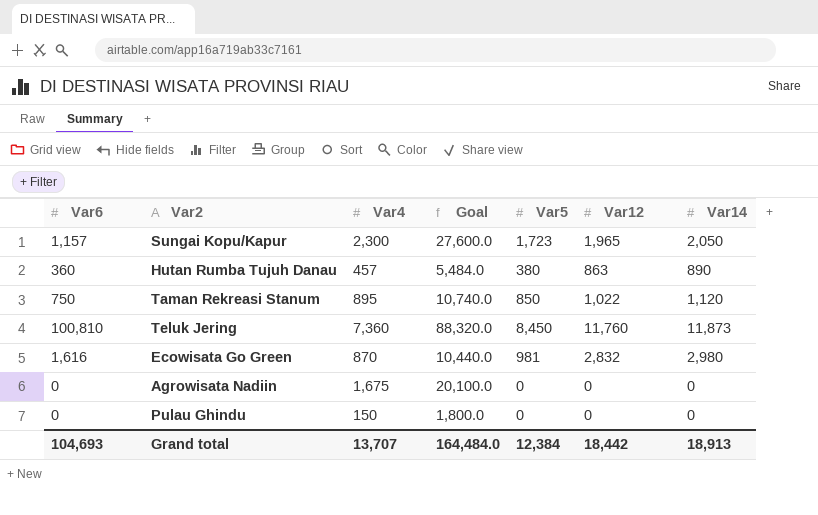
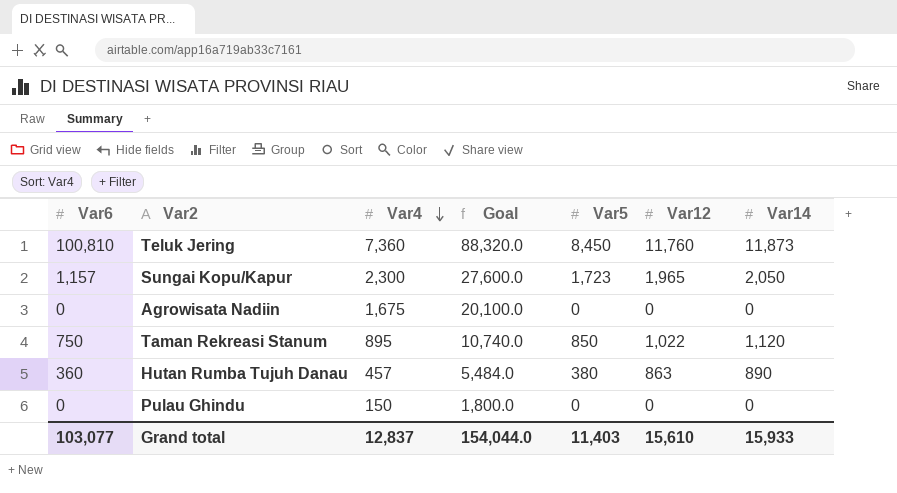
row order: none -> Var4 descending
row Ecowisata Go Green: 1,616 | 870 | 10,440.0 | 981 | 2,832 | 2,980 -> none
Grand total | Var6: 104,693 -> 103,077
Grand total | Var4: 13,707 -> 12,837
Grand total | Goal: 164,484.0 -> 154,044.0
Grand total | Var5: 12,384 -> 11,403
Grand total | Var12: 18,442 -> 15,610
Grand total | Var14: 18,913 -> 15,933

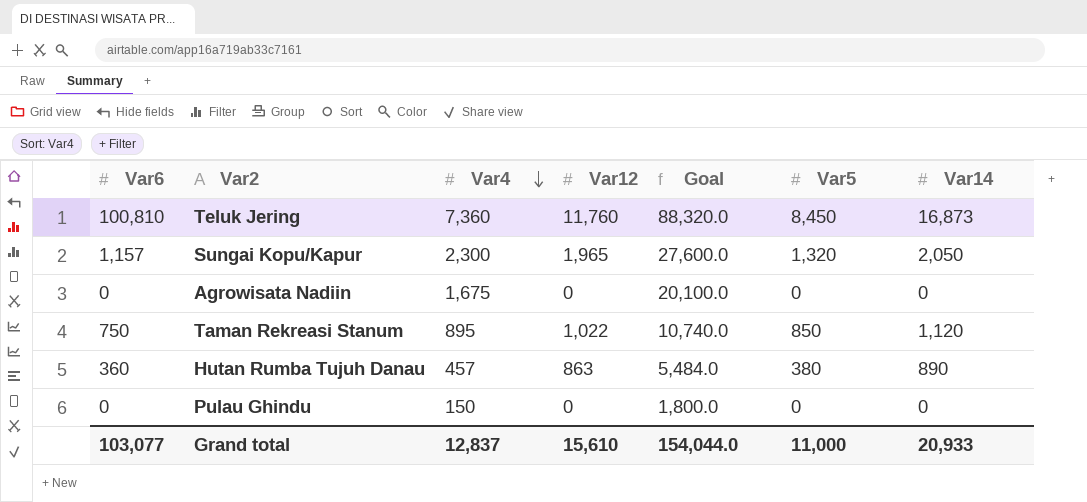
column Var12 | position: 6 -> 4
Teluk Jering | Var14: 11,873 -> 16,873
Sungai Kopu/Kapur | Var5: 1,723 -> 1,320
Grand total | Var5: 11,403 -> 11,000
Grand total | Var14: 15,933 -> 20,933

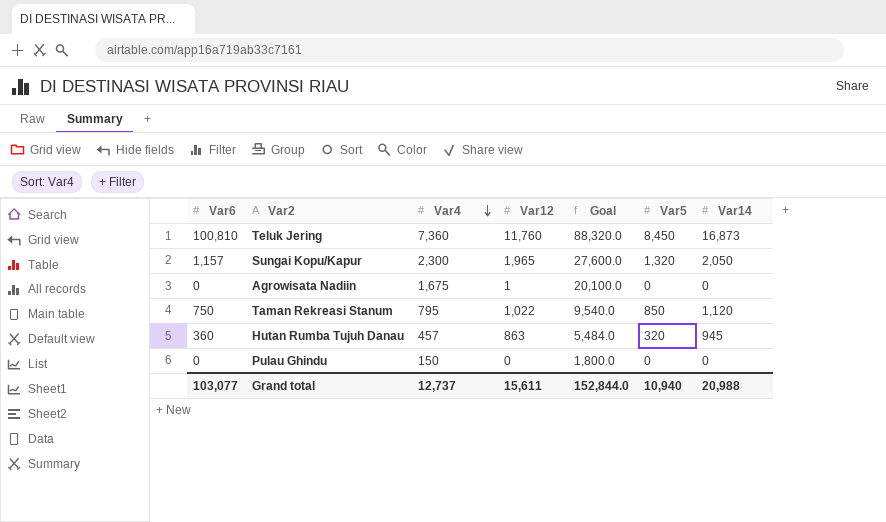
Agrowisata Nadiin | Var12: 0 -> 1
Taman Rekreasi Stanum | Var4: 895 -> 795
Taman Rekreasi Stanum | Goal: 10,740.0 -> 9,540.0
Hutan Rumba Tujuh Danau | Var5: 380 -> 320
Hutan Rumba Tujuh Danau | Var14: 890 -> 945
Grand total | Var4: 12,837 -> 12,737
Grand total | Var12: 15,610 -> 15,611
Grand total | Goal: 154,044.0 -> 152,844.0
Grand total | Var5: 11,000 -> 10,940
Grand total | Var14: 20,933 -> 20,988

